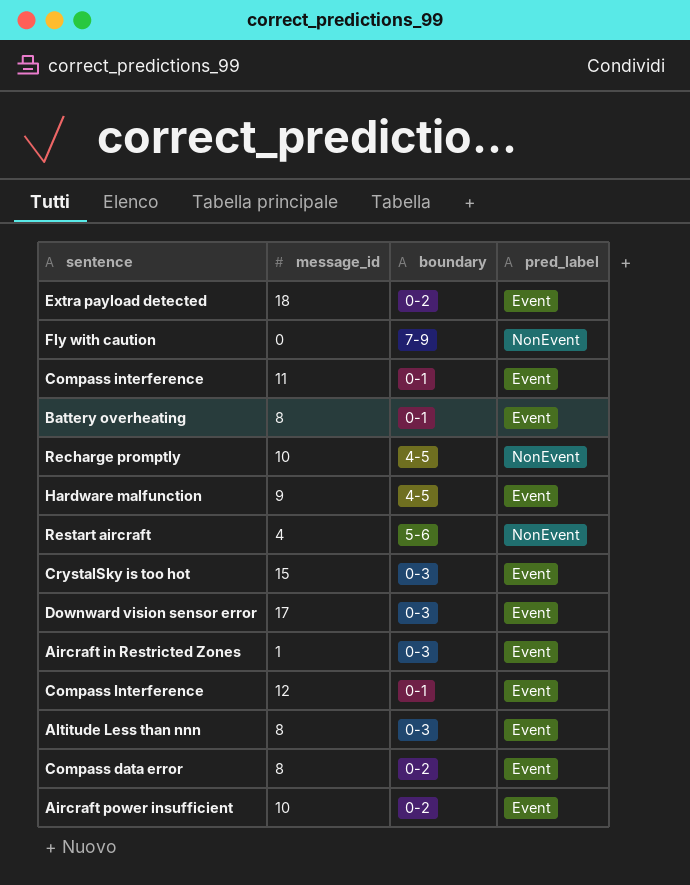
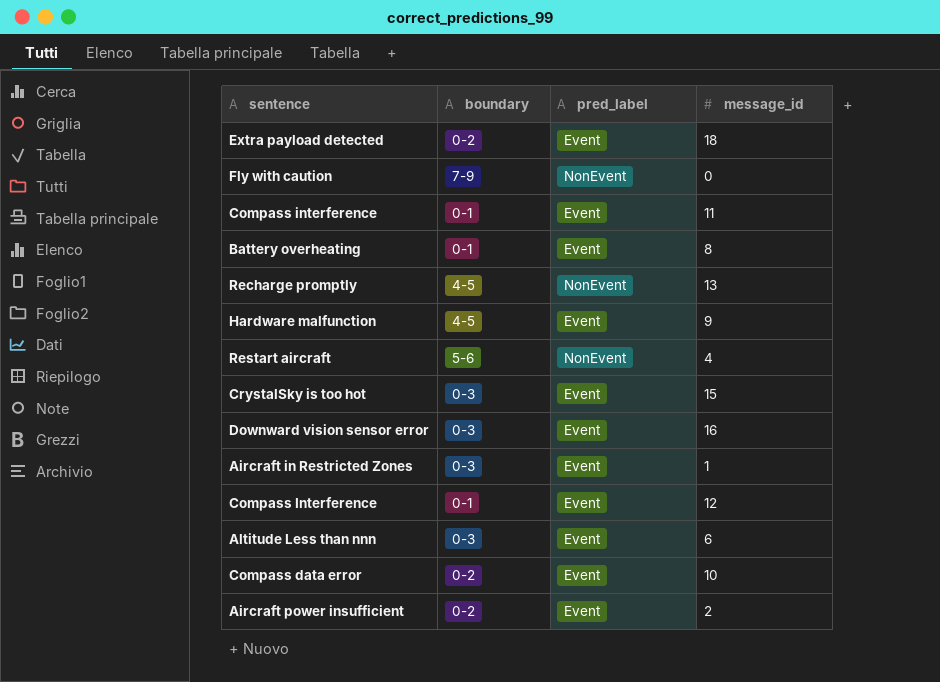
column message_id | position: 2 -> 4
Recharge promptly | message_id: 10 -> 13
Downward vision sensor error | message_id: 17 -> 16
Altitude Less than nnn | message_id: 8 -> 6
Compass data error | message_id: 8 -> 10
Aircraft power insufficient | message_id: 10 -> 2

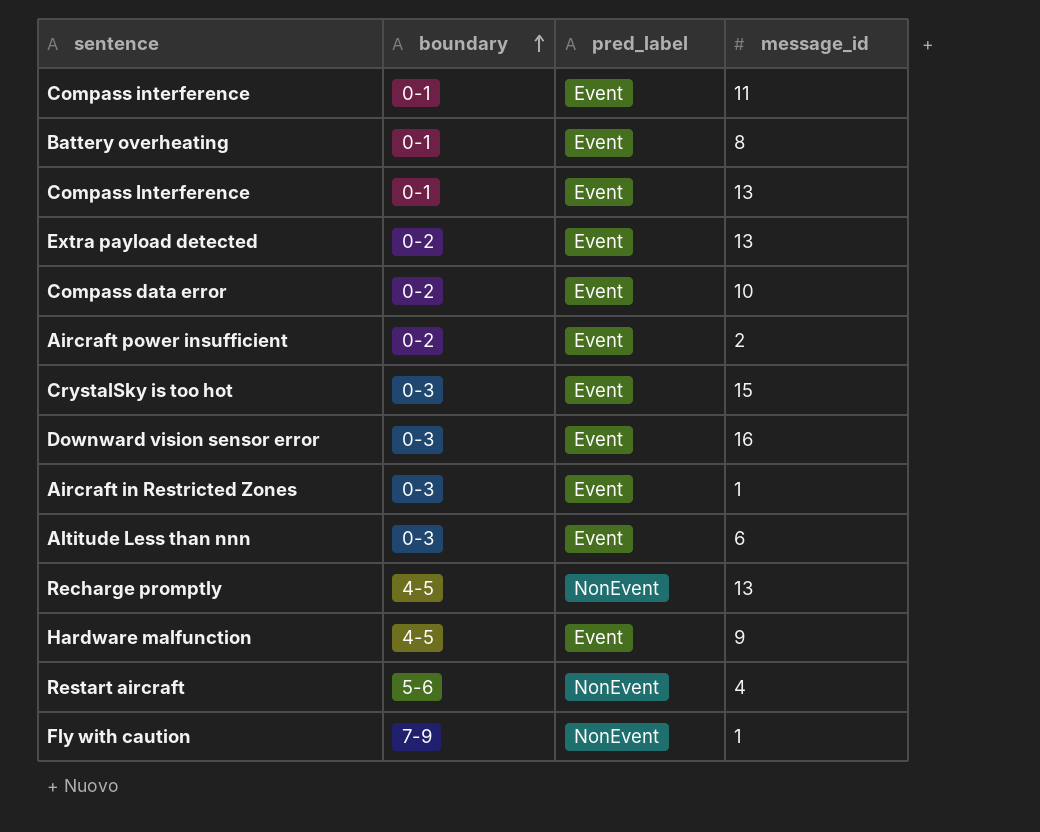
row order: none -> boundary ascending
Compass Interference | message_id: 12 -> 13
Extra payload detected | message_id: 18 -> 13
Fly with caution | message_id: 0 -> 1

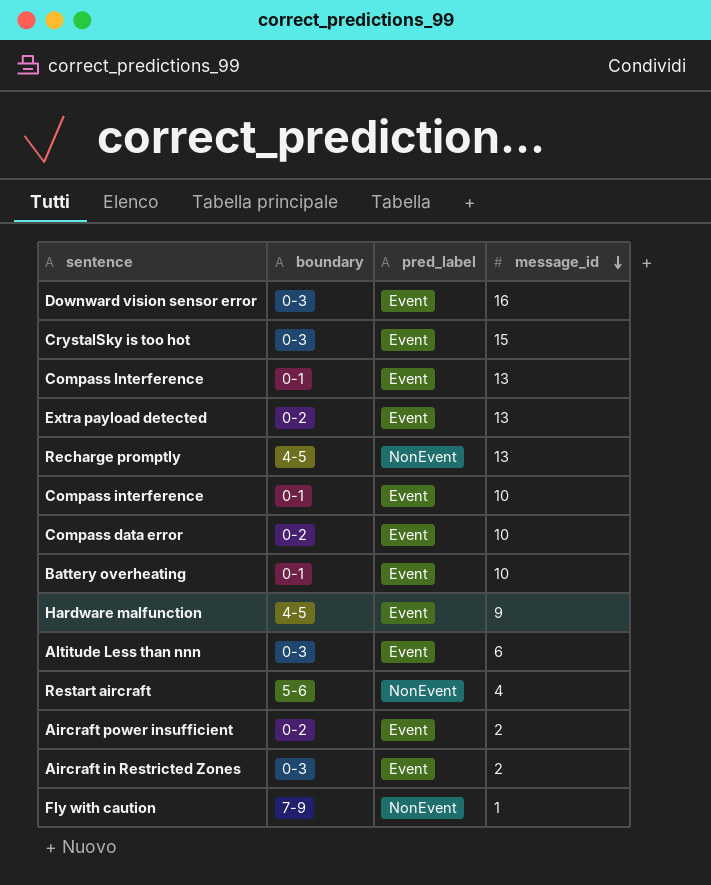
row order: boundary ascending -> message_id descending
Compass interference | message_id: 11 -> 10
Battery overheating | message_id: 8 -> 10
Aircraft in Restricted Zones | message_id: 1 -> 2

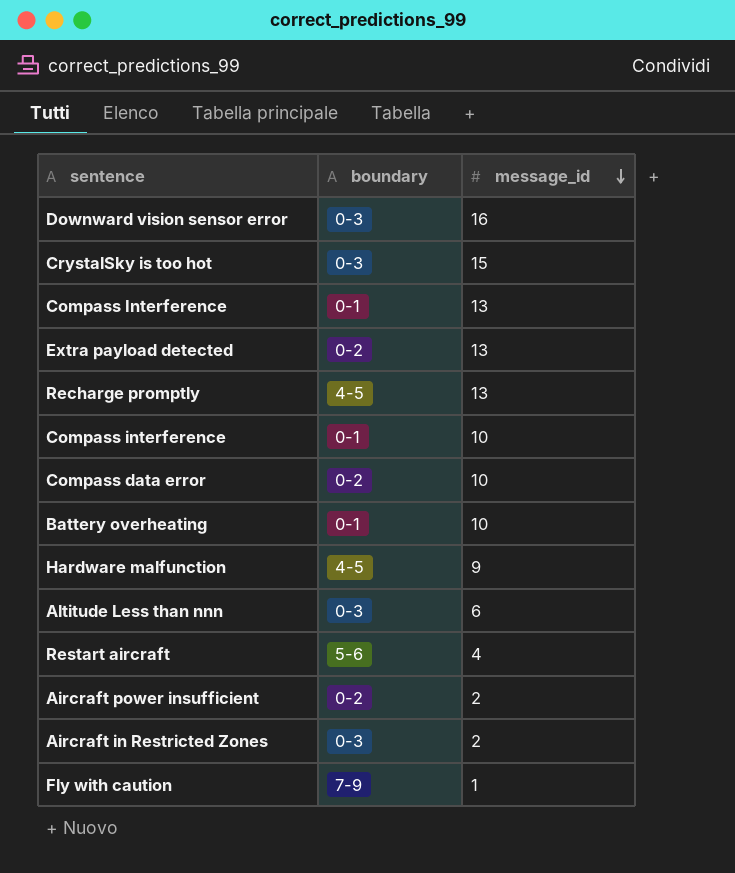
column pred_label | position: 3 -> none

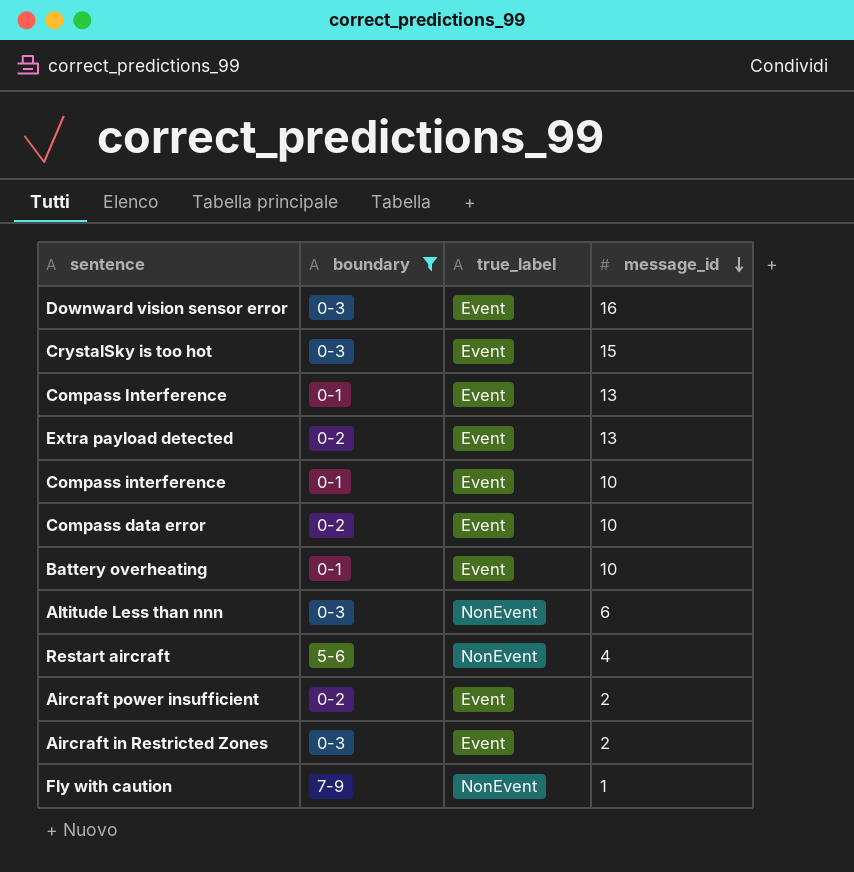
filter: none -> boundary != 4-5
column true_label | position: none -> 3

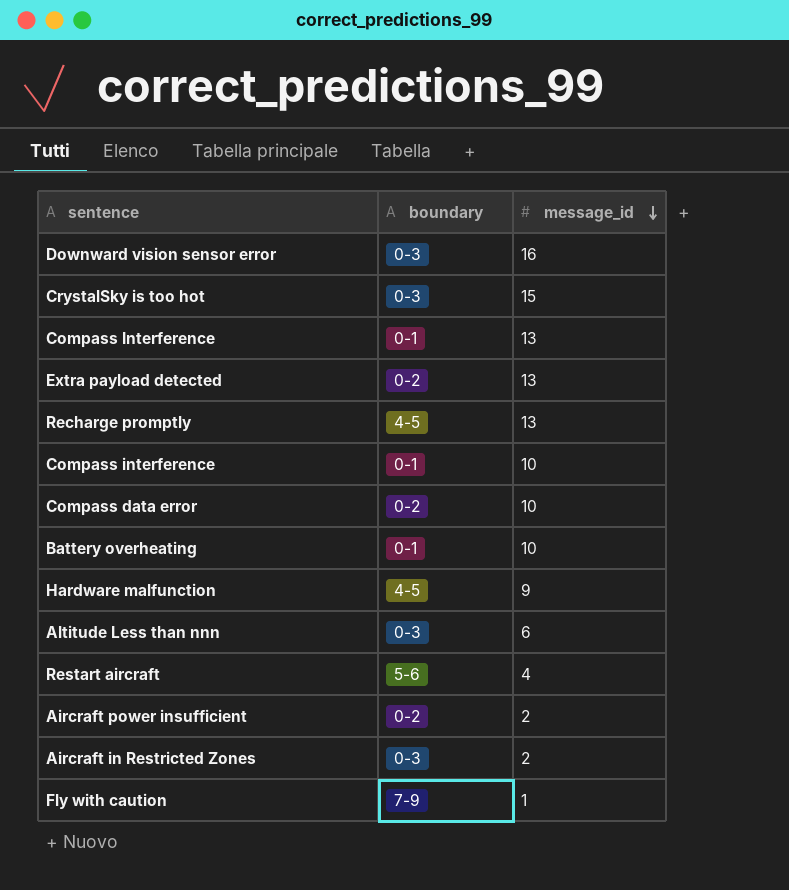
filter: boundary != 4-5 -> none
column true_label | position: 3 -> none

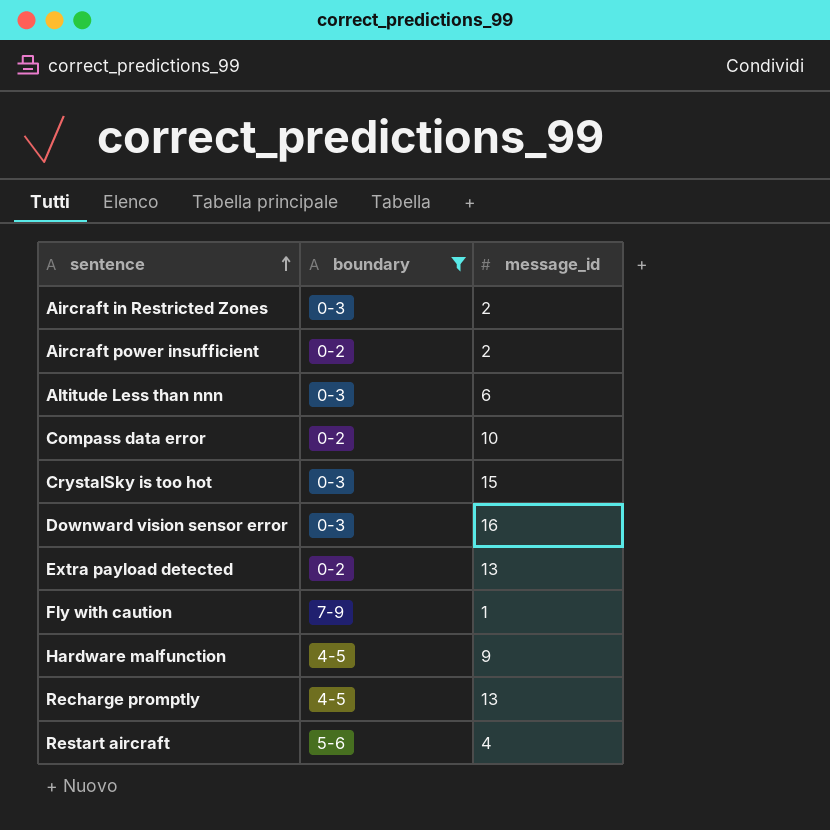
filter: none -> boundary != 0-1
row order: message_id descending -> sentence ascending

